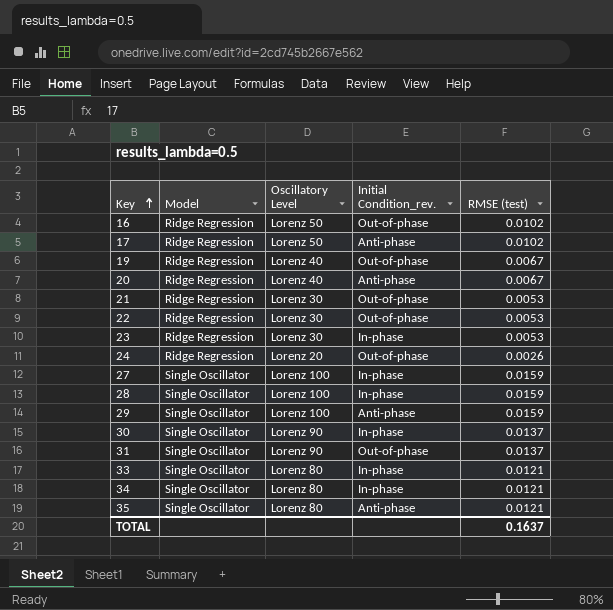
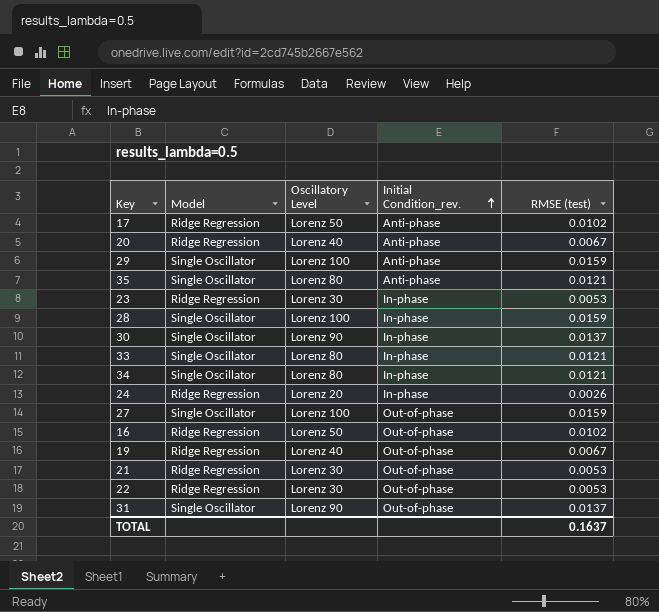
row order: Key ascending -> Initial Condition_rev. ascending
24 | Initial Condition_rev.: Out-of-phase -> In-phase
27 | Initial Condition_rev.: In-phase -> Out-of-phase

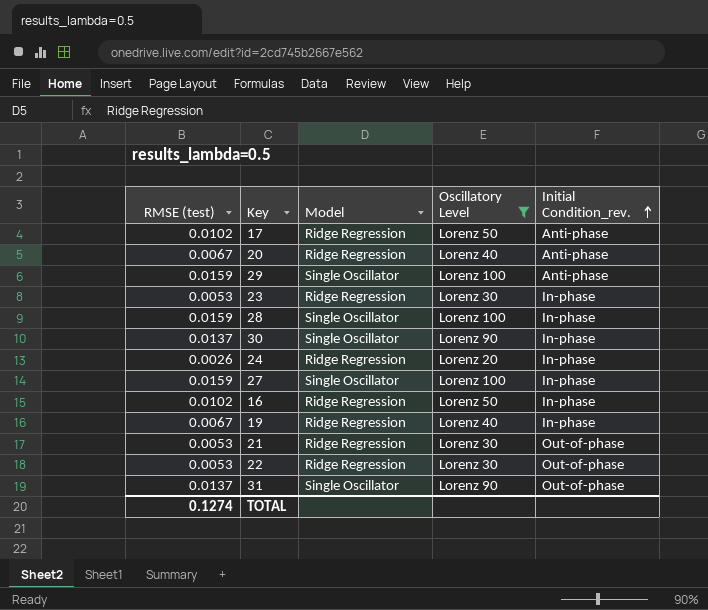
filter: none -> Oscillatory Level != Lorenz 80
column RMSE (test) | position: 5 -> 1
27 | Initial Condition_rev.: Out-of-phase -> In-phase
16 | Initial Condition_rev.: Out-of-phase -> In-phase
19 | Initial Condition_rev.: Out-of-phase -> In-phase
TOTAL | RMSE (test): 0.1637 -> 0.1274

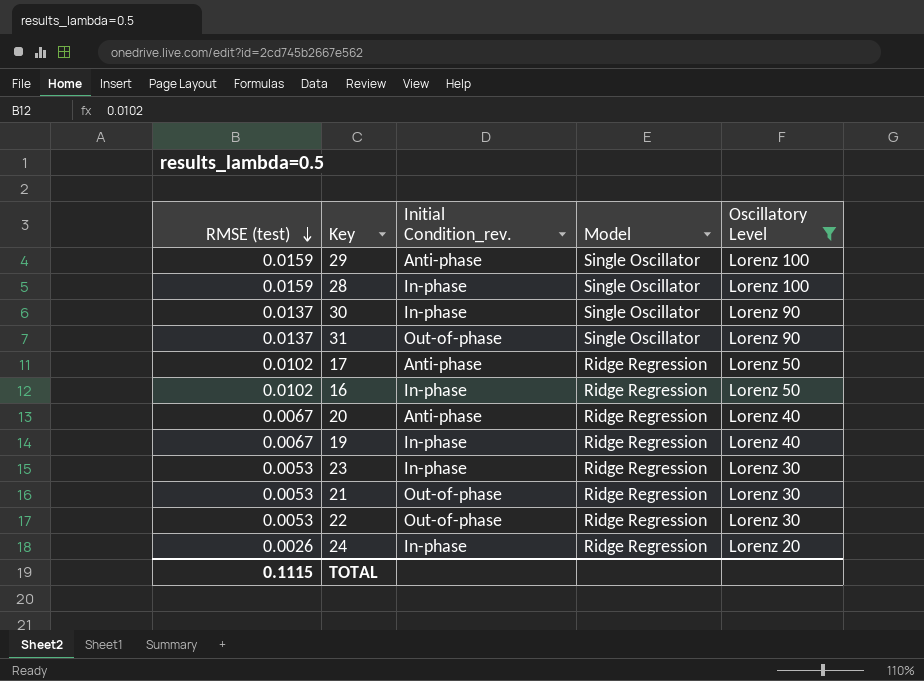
row order: Initial Condition_rev. ascending -> RMSE (test) descending
column Initial Condition_rev. | position: 5 -> 3
row 27: 0.0159 | Single Oscillator | Lorenz 100 | In-phase -> none
TOTAL | RMSE (test): 0.1274 -> 0.1115

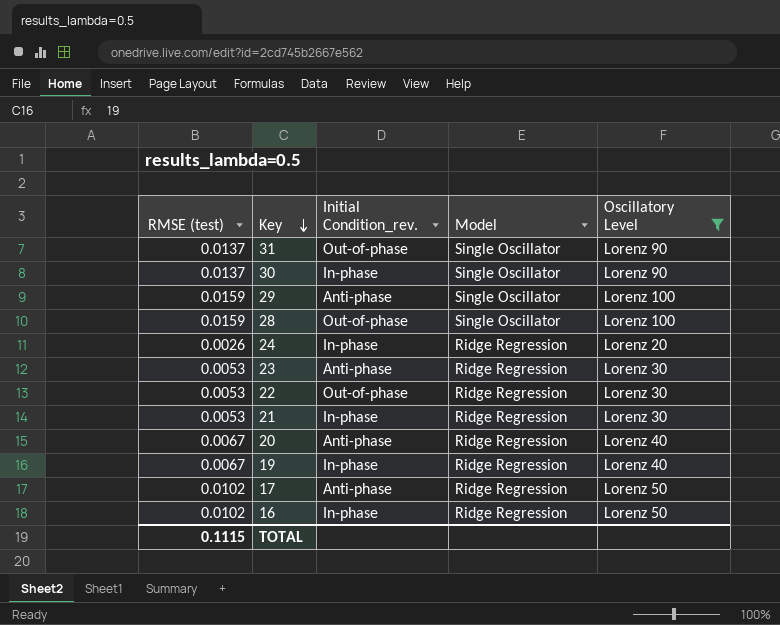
row order: RMSE (test) descending -> Key descending
28 | Initial Condition_rev.: In-phase -> Out-of-phase
23 | Initial Condition_rev.: In-phase -> Anti-phase
21 | Initial Condition_rev.: Out-of-phase -> In-phase

